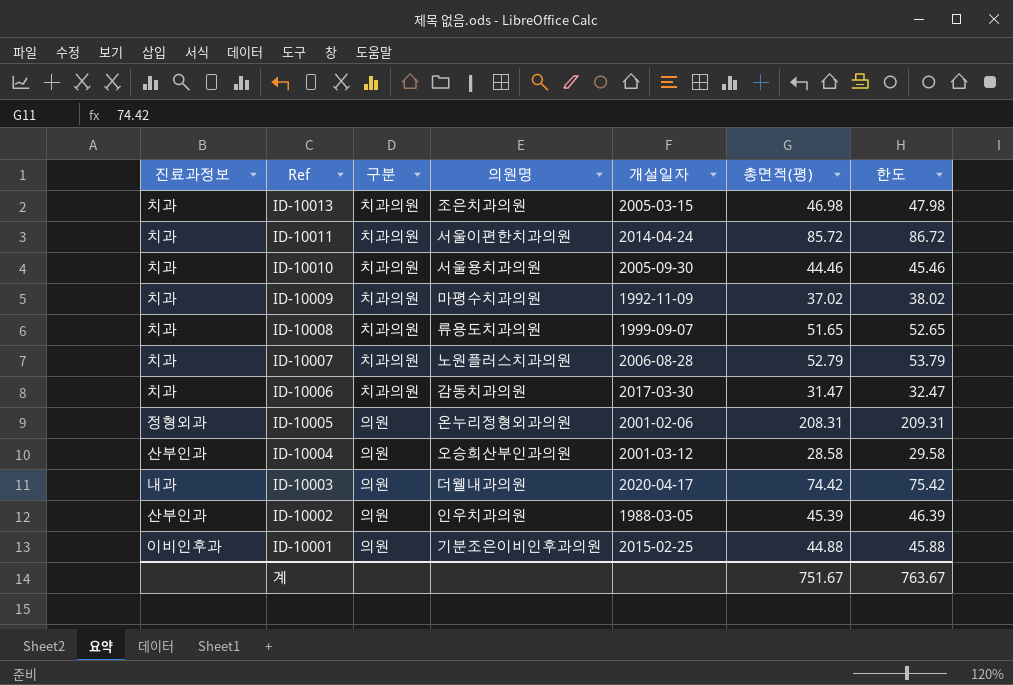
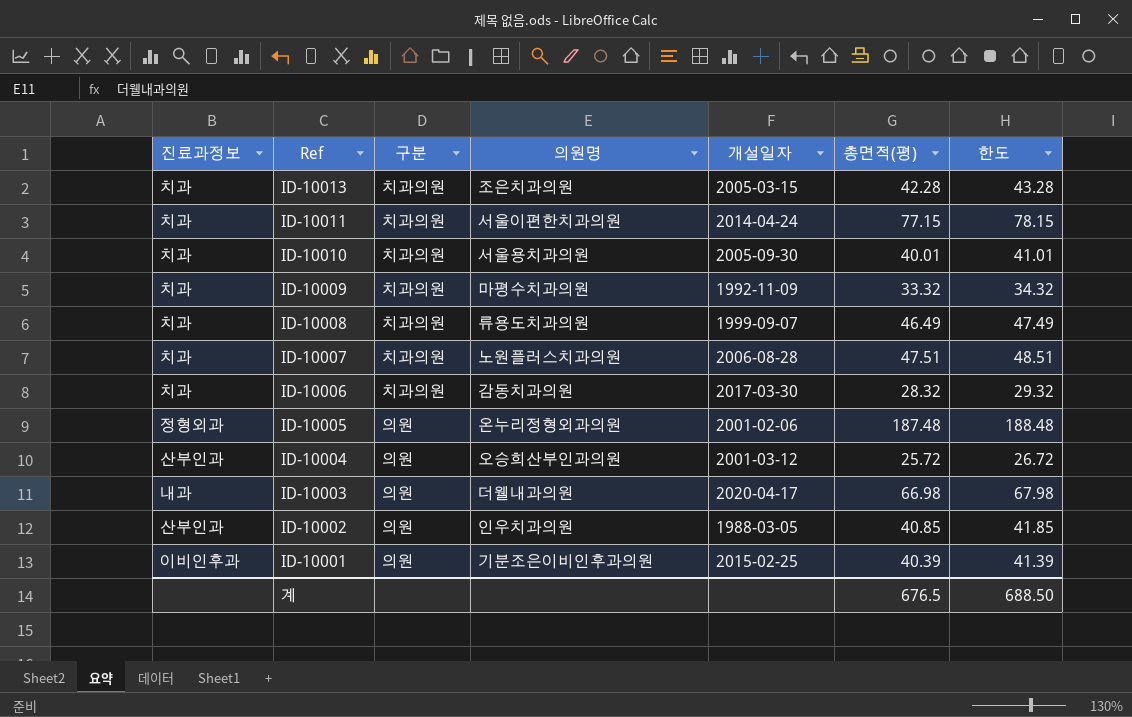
ID-10013 | 총면적(평): 46.98 -> 42.28
ID-10013 | 한도: 47.98 -> 43.28
ID-10011 | 총면적(평): 85.72 -> 77.15
ID-10011 | 한도: 86.72 -> 78.15
ID-10010 | 총면적(평): 44.46 -> 40.01
ID-10010 | 한도: 45.46 -> 41.01
ID-10009 | 총면적(평): 37.02 -> 33.32
ID-10009 | 한도: 38.02 -> 34.32
ID-10008 | 총면적(평): 51.65 -> 46.49
ID-10008 | 한도: 52.65 -> 47.49
ID-10007 | 총면적(평): 52.79 -> 47.51
ID-10007 | 한도: 53.79 -> 48.51
ID-10006 | 총면적(평): 31.47 -> 28.32
ID-10006 | 한도: 32.47 -> 29.32
ID-10005 | 총면적(평): 208.31 -> 187.48
ID-10005 | 한도: 209.31 -> 188.48
ID-10004 | 총면적(평): 28.58 -> 25.72
ID-10004 | 한도: 29.58 -> 26.72
ID-10003 | 총면적(평): 74.42 -> 66.98
ID-10003 | 한도: 75.42 -> 67.98
ID-10002 | 총면적(평): 45.39 -> 40.85
ID-10002 | 한도: 46.39 -> 41.85
ID-10001 | 총면적(평): 44.88 -> 40.39
ID-10001 | 한도: 45.88 -> 41.39
계 | 총면적(평): 751.67 -> 676.5
계 | 한도: 763.67 -> 688.50

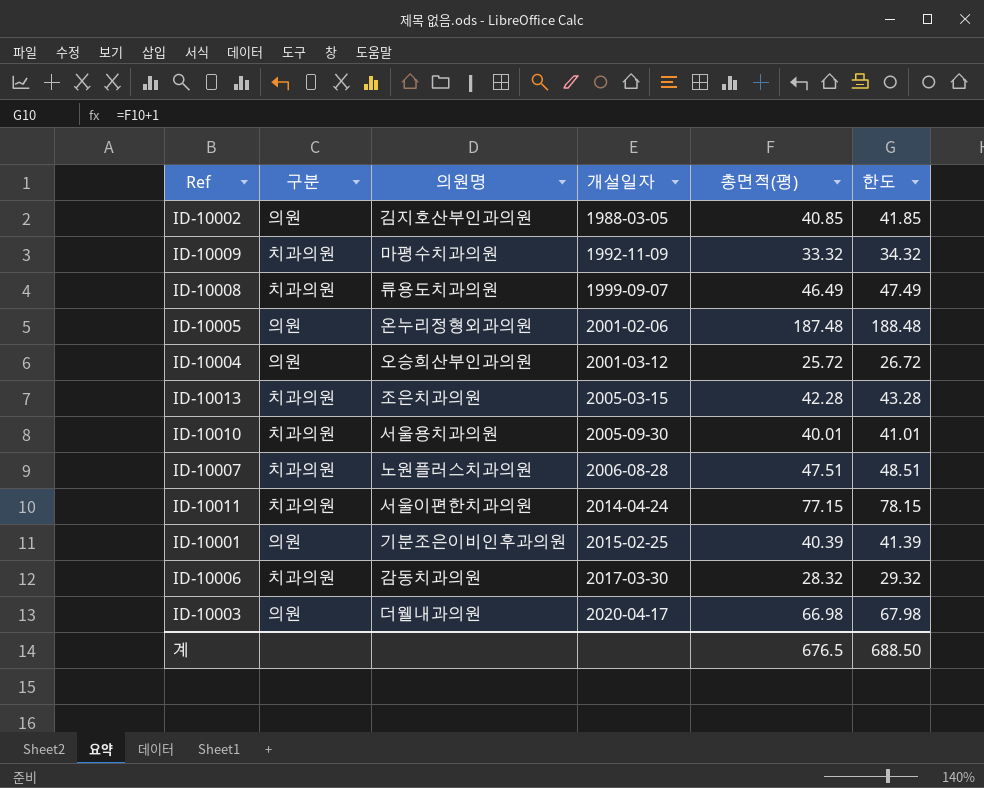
row order: Ref descending -> 개설일자 ascending
column 진료과정보 | position: 1 -> none
ID-10002 | 의원명: 인우치과의원 -> 김지호산부인과의원

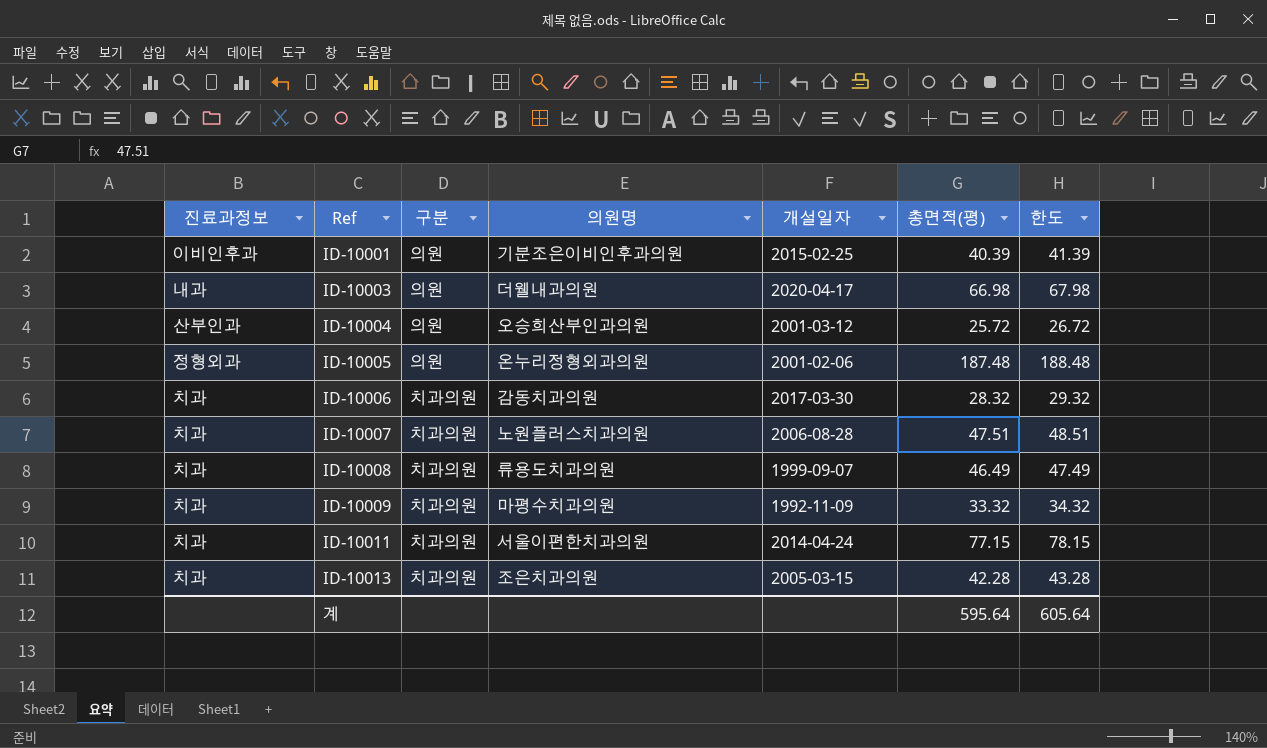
row order: 개설일자 ascending -> Ref ascending
column 진료과정보 | position: none -> 1
row ID-10002: 의원 | 김지호산부인과의원 | 1988-03-05 | 40.85 | 41.85 -> none
row ID-10010: 치과의원 | 서울용치과의원 | 2005-09-30 | 40.01 | 41.01 -> none
계 | 총면적(평): 676.5 -> 595.64
계 | 한도: 688.50 -> 605.64

